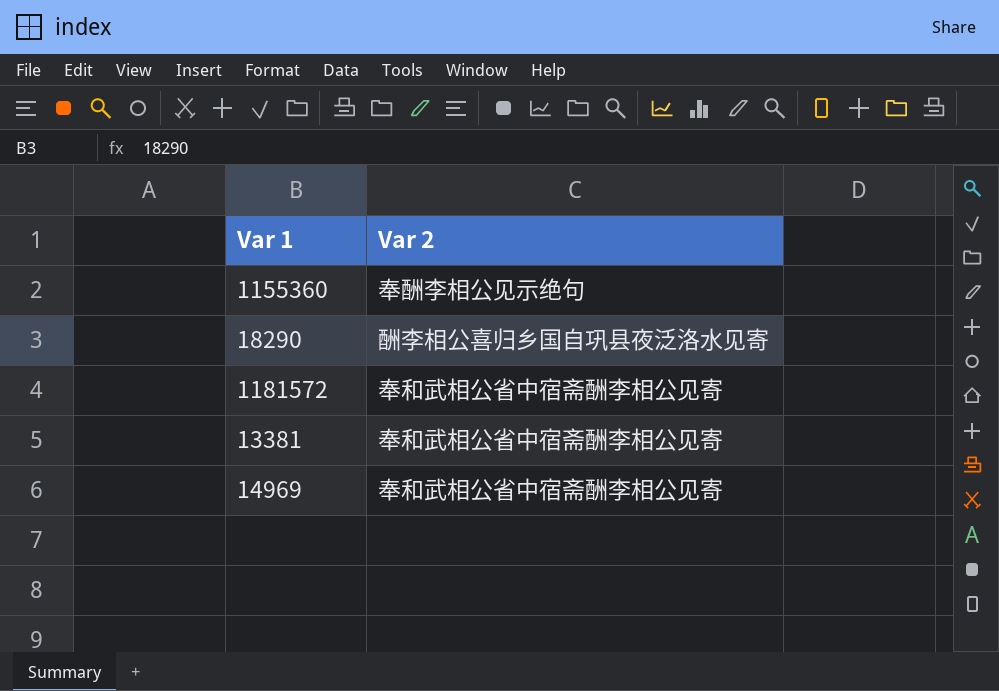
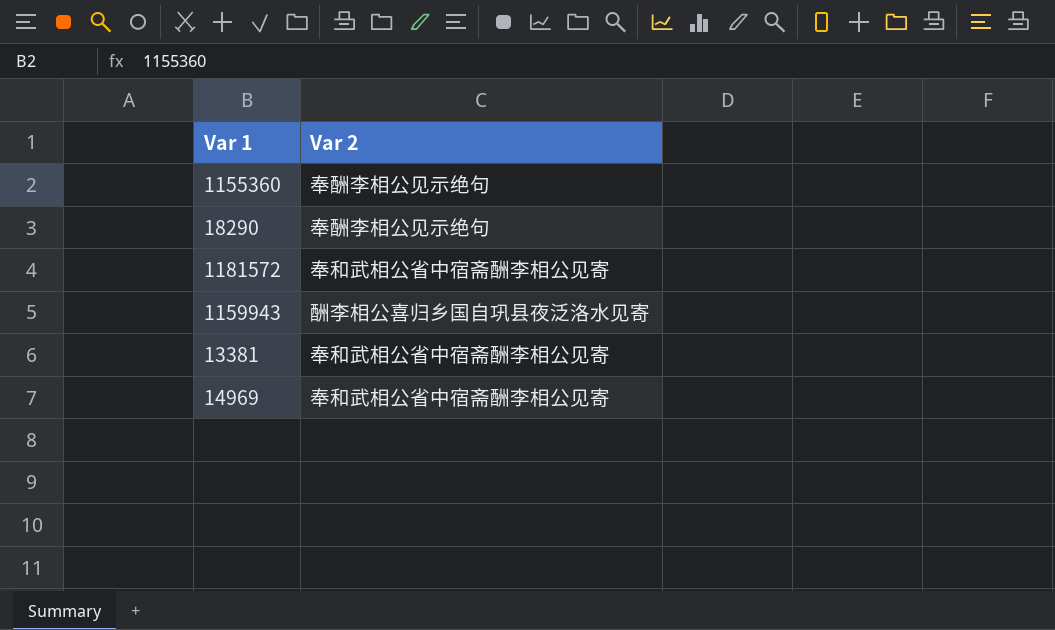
18290 | Var 2: 酬李相公喜归乡国自巩县夜泛洛水见寄 -> 奉酬李相公见示绝句
row 1159943: none -> 酬李相公喜归乡国自巩县夜泛洛水见寄

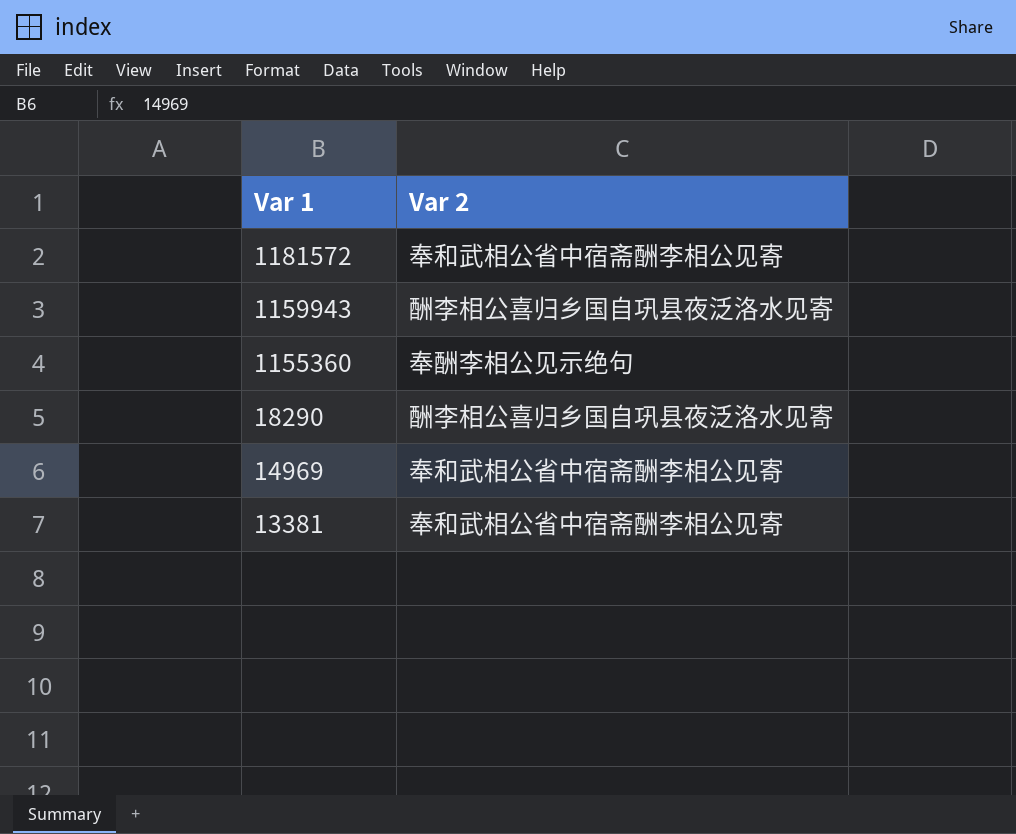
row order: none -> Var 1 descending
18290 | Var 2: 奉酬李相公见示绝句 -> 酬李相公喜归乡国自巩县夜泛洛水见寄

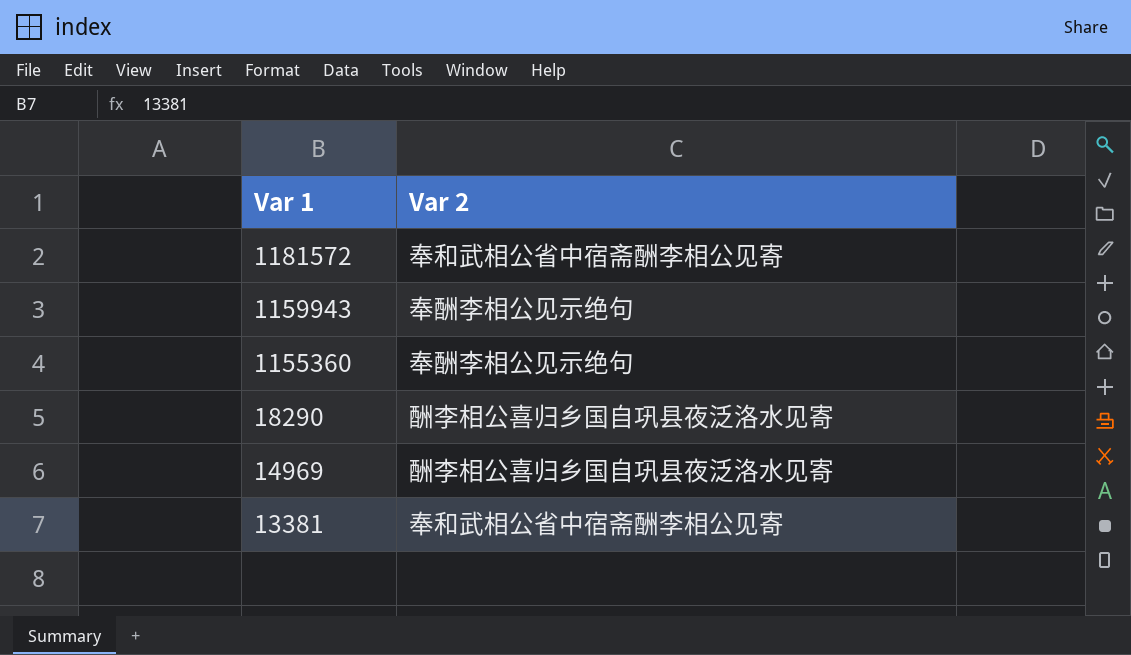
1159943 | Var 2: 酬李相公喜归乡国自巩县夜泛洛水见寄 -> 奉酬李相公见示绝句
14969 | Var 2: 奉和武相公省中宿斋酬李相公见寄 -> 酬李相公喜归乡国自巩县夜泛洛水见寄

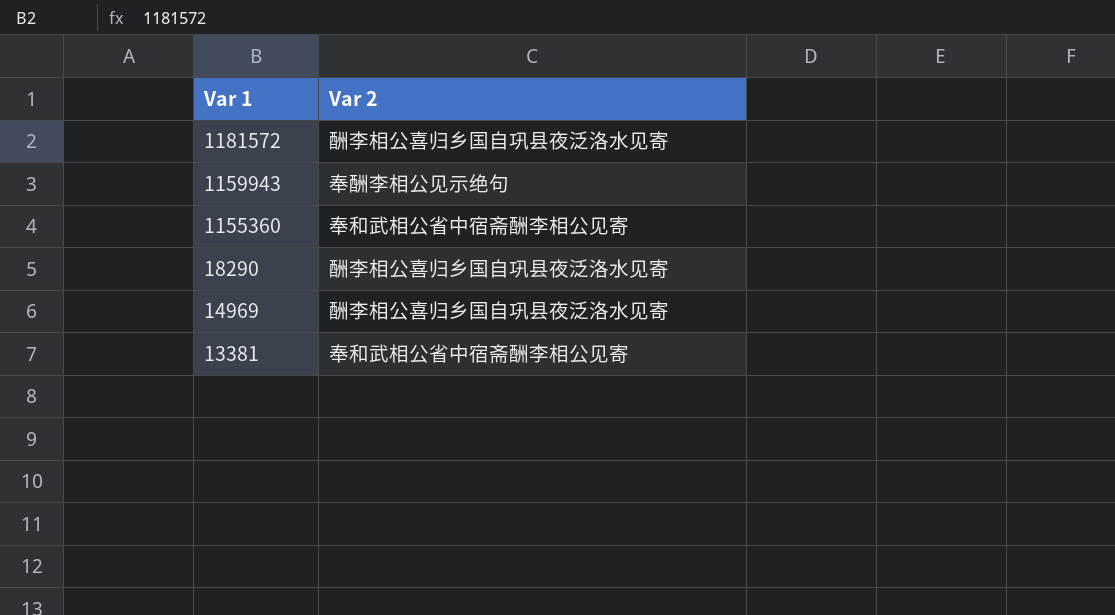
1181572 | Var 2: 奉和武相公省中宿斋酬李相公见寄 -> 酬李相公喜归乡国自巩县夜泛洛水见寄
1155360 | Var 2: 奉酬李相公见示绝句 -> 奉和武相公省中宿斋酬李相公见寄

